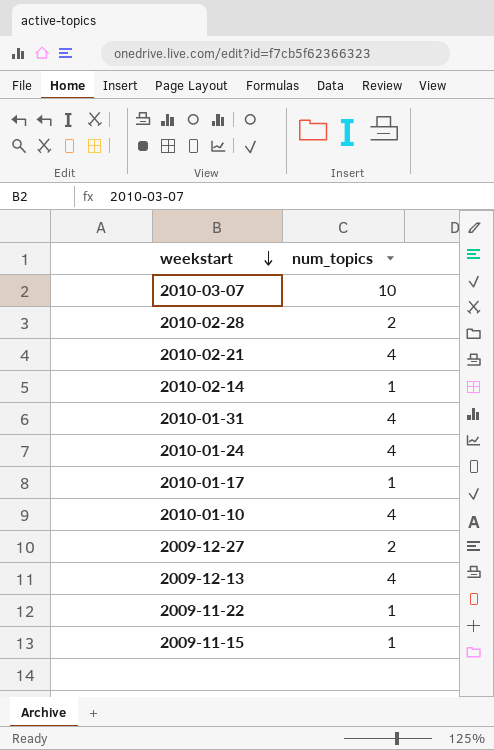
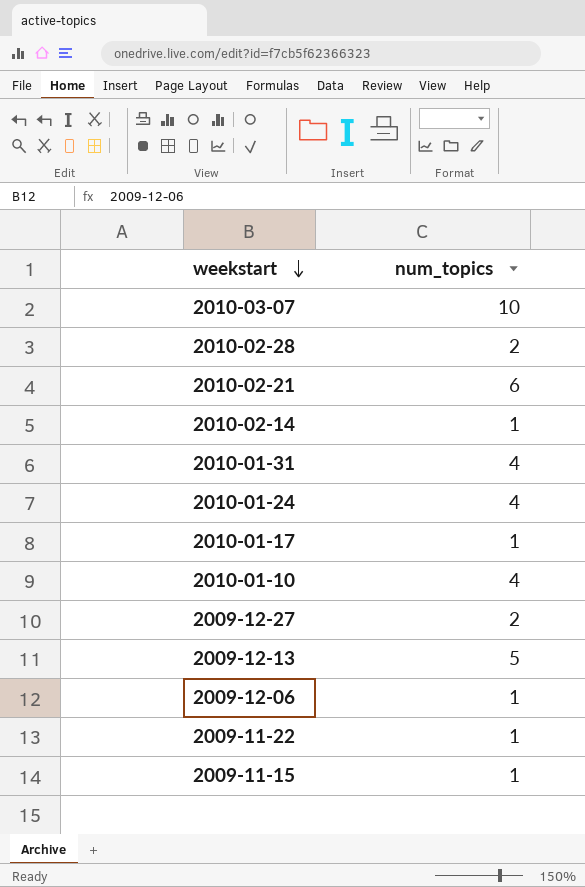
2010-02-21 | num_topics: 4 -> 6
2009-12-13 | num_topics: 4 -> 5
row 2009-12-06: none -> 1

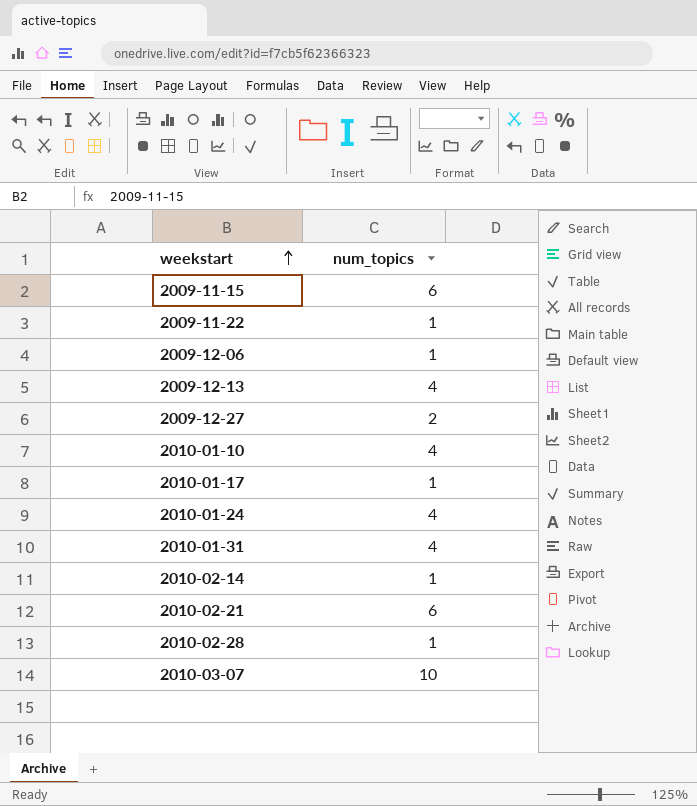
row order: weekstart descending -> weekstart ascending
2009-11-15 | num_topics: 1 -> 6
2009-12-13 | num_topics: 5 -> 4
2010-02-28 | num_topics: 2 -> 1

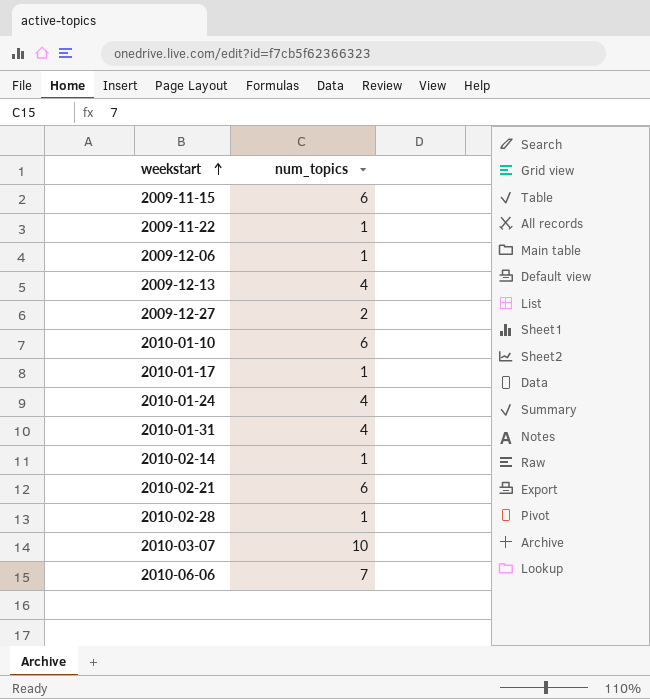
2010-01-10 | num_topics: 4 -> 6
row 2010-06-06: none -> 7

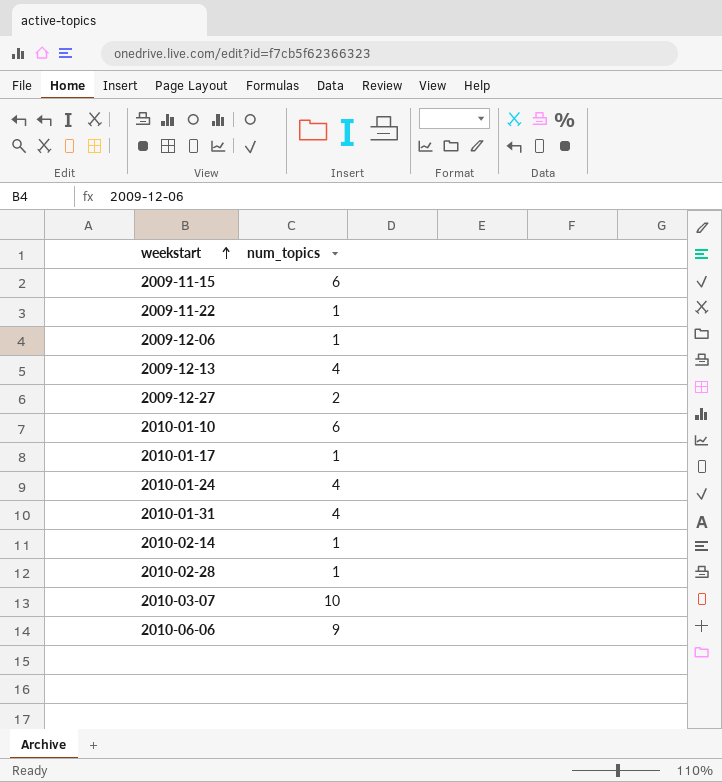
row 2010-02-21: 6 -> none
2010-06-06 | num_topics: 7 -> 9

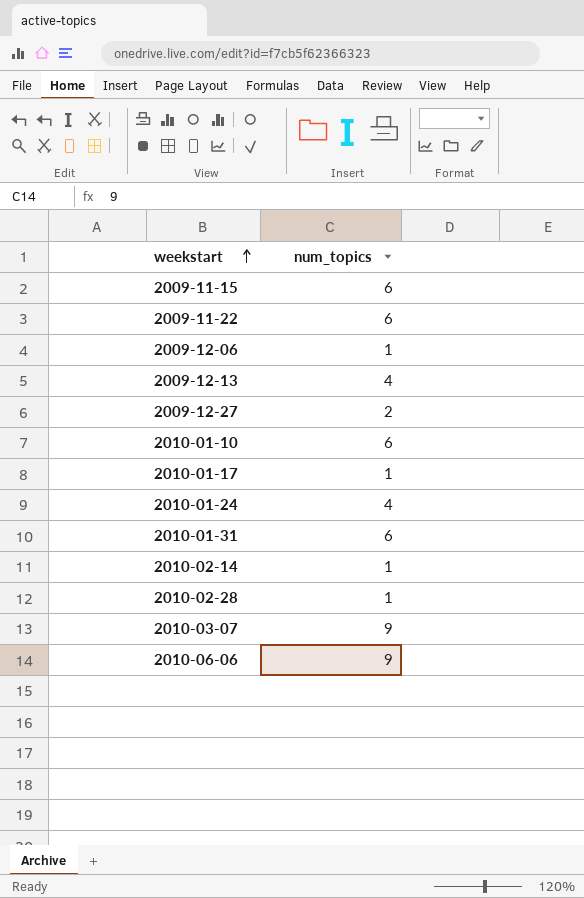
2009-11-22 | num_topics: 1 -> 6
2010-01-31 | num_topics: 4 -> 6
2010-03-07 | num_topics: 10 -> 9

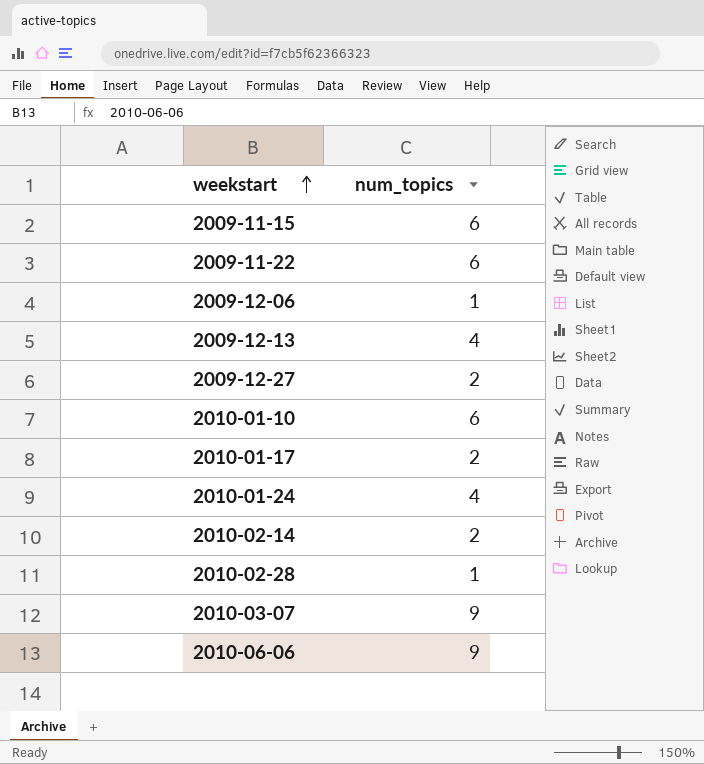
row 2010-01-31: 6 -> none
2010-01-17 | num_topics: 1 -> 2
2010-02-14 | num_topics: 1 -> 2

